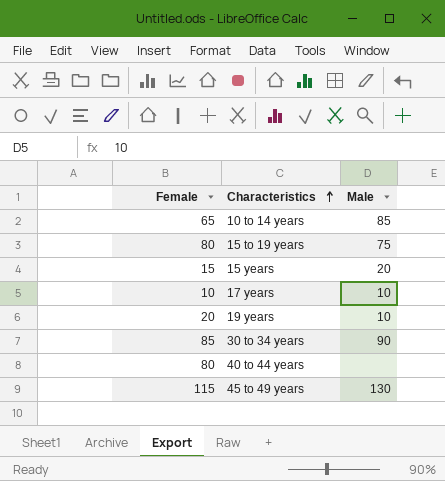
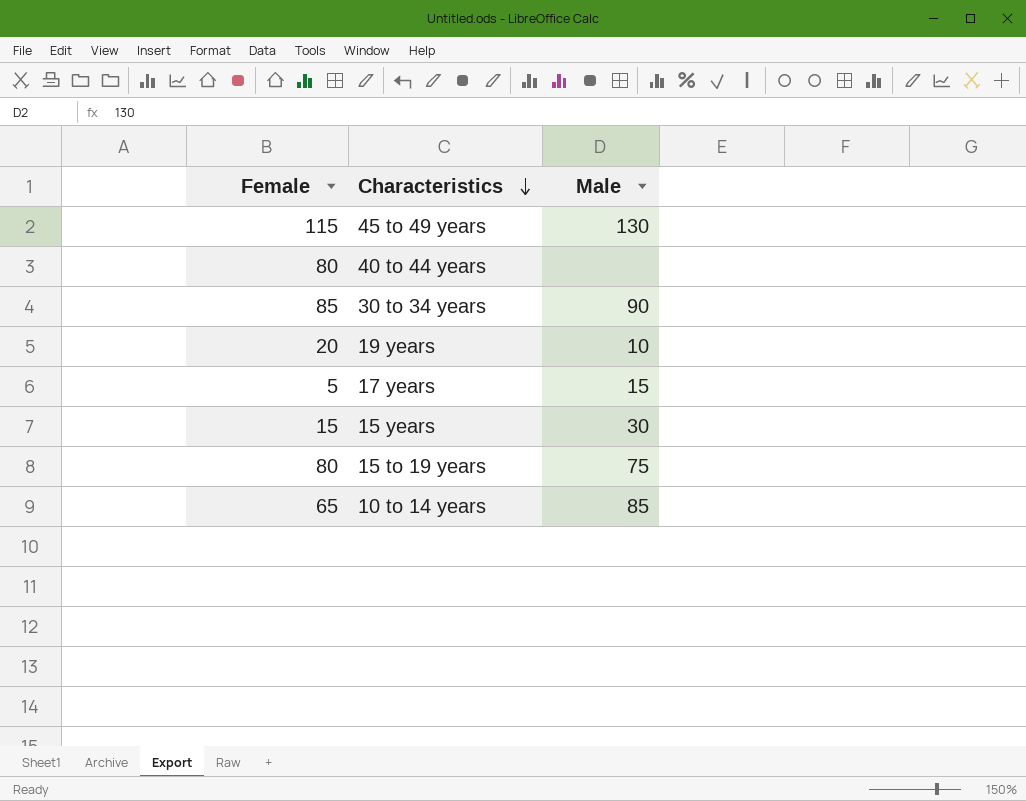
row order: Characteristics ascending -> Characteristics descending
17 years | Female: 10 -> 5
17 years | Male: 10 -> 15
15 years | Male: 20 -> 30

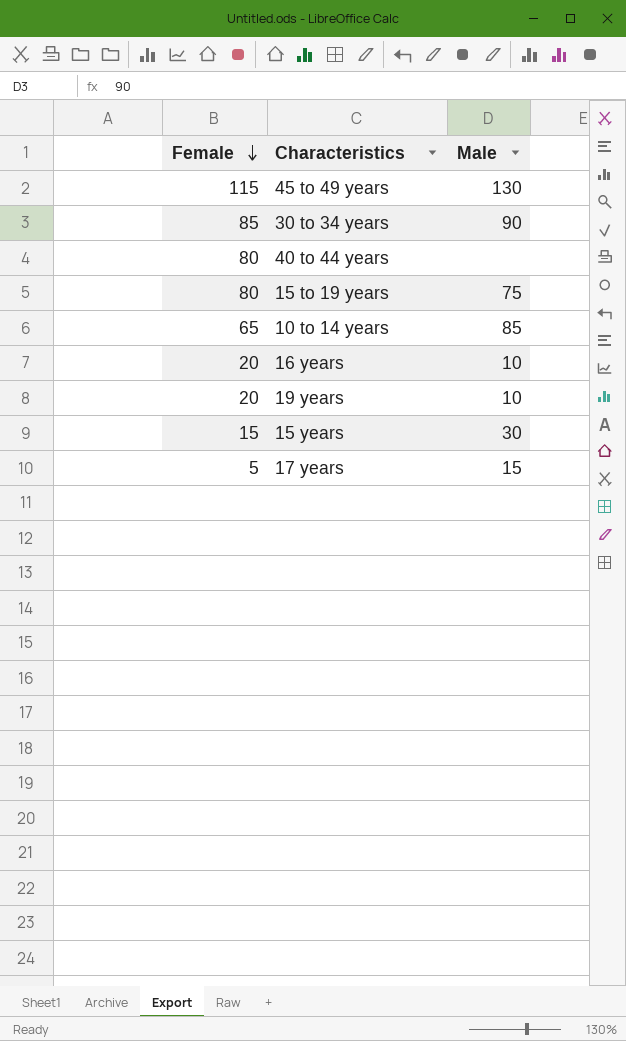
row order: Characteristics descending -> Female descending
row 16 years: none -> 20 | 10

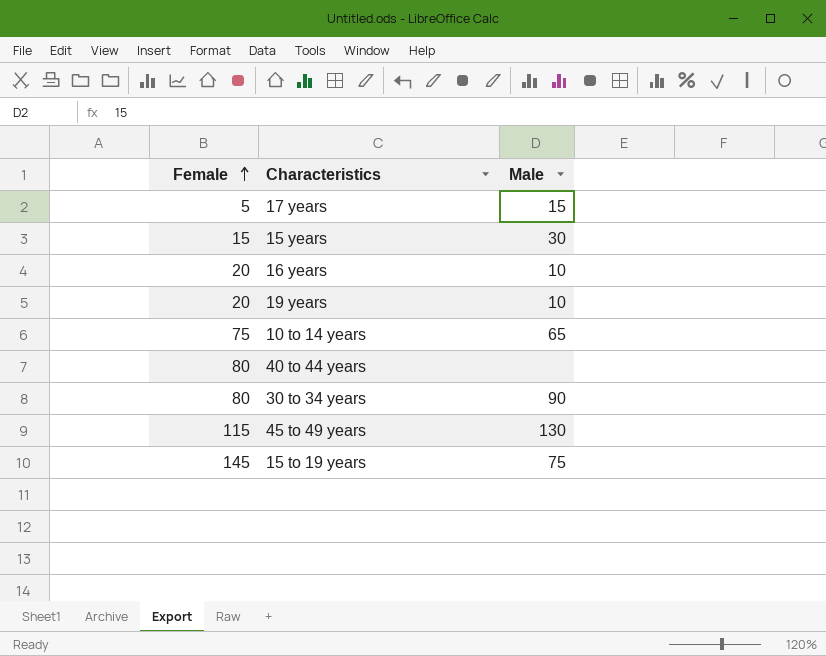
row order: Female descending -> Female ascending
10 to 14 years | Female: 65 -> 75
10 to 14 years | Male: 85 -> 65
30 to 34 years | Female: 85 -> 80
15 to 19 years | Female: 80 -> 145

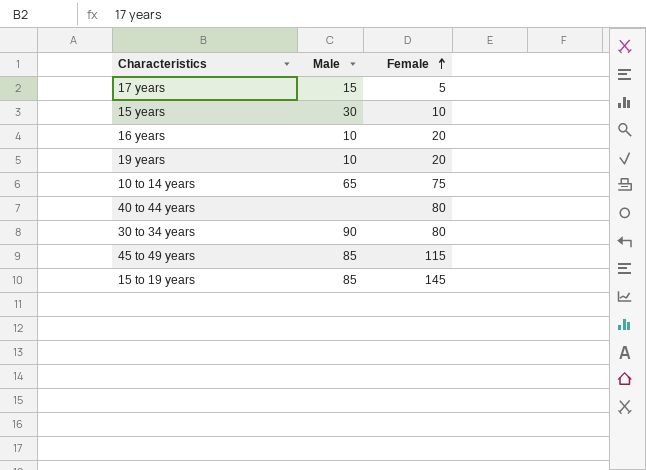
column Female | position: 1 -> 3
15 years | Female: 15 -> 10
45 to 49 years | Male: 130 -> 85
15 to 19 years | Male: 75 -> 85

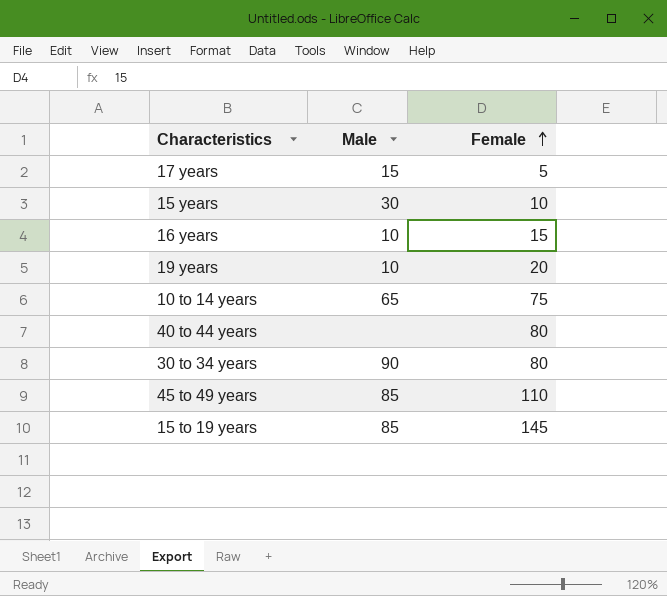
16 years | Female: 20 -> 15
45 to 49 years | Female: 115 -> 110

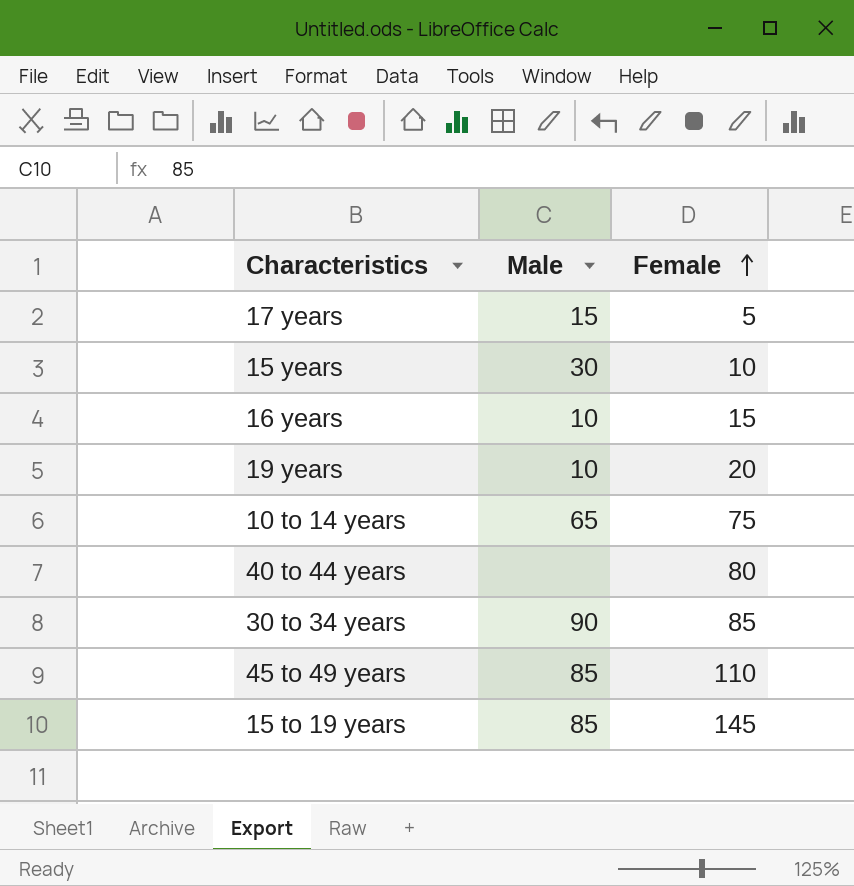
30 to 34 years | Female: 80 -> 85

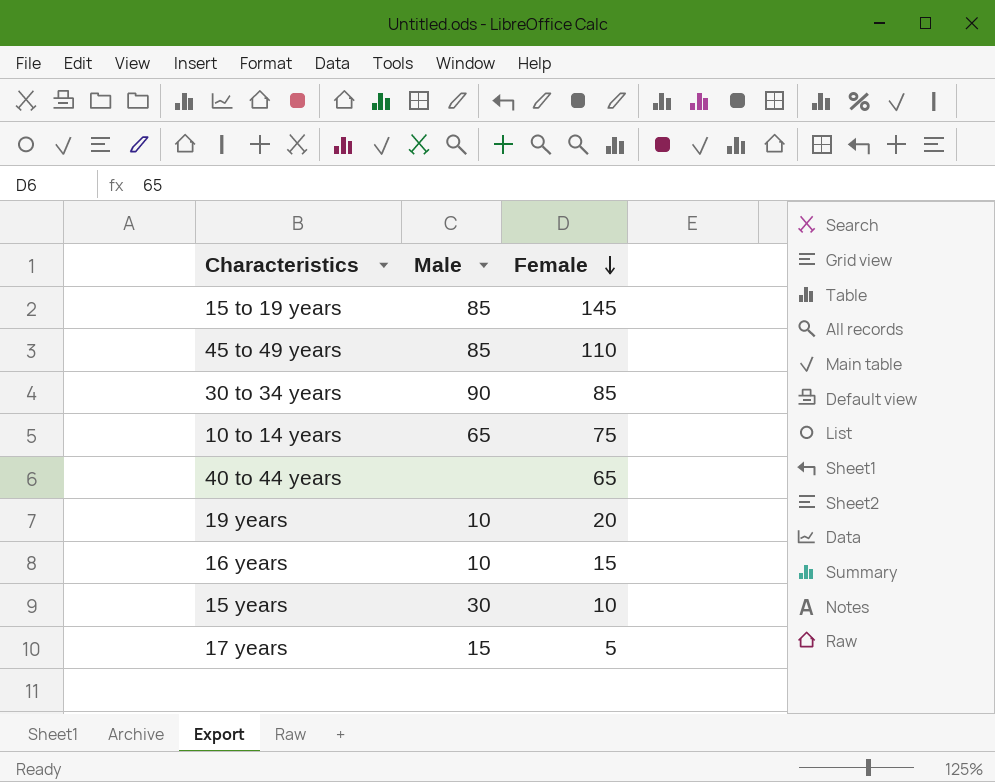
row order: Female ascending -> Female descending
40 to 44 years | Female: 80 -> 65

